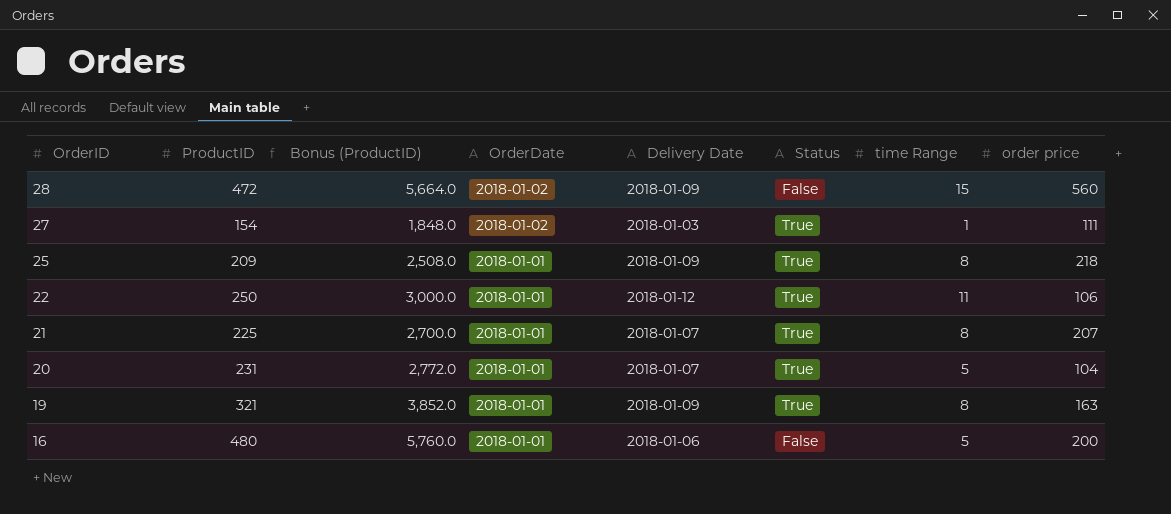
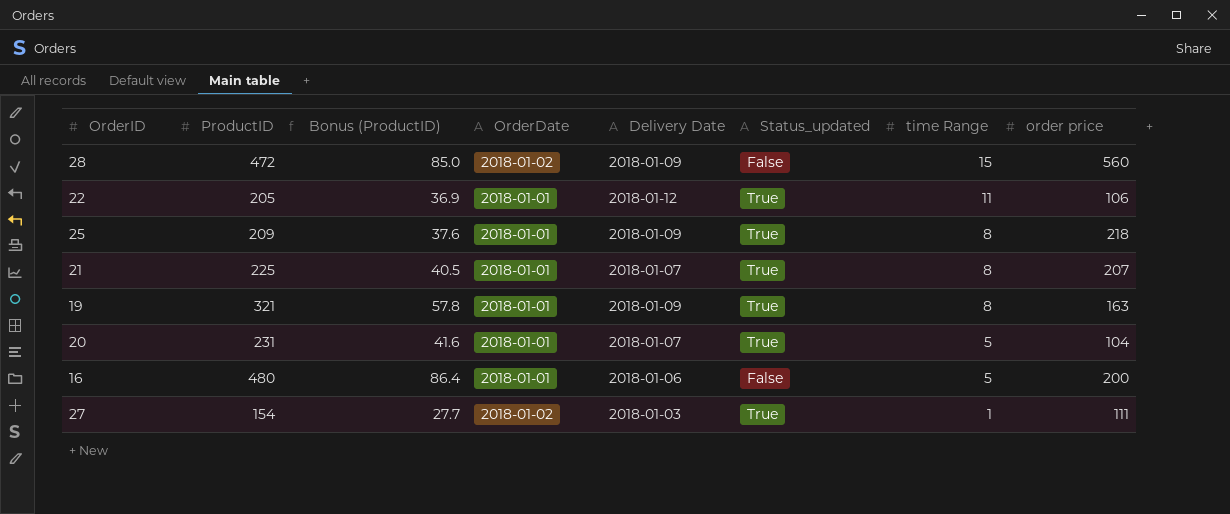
row order: OrderID descending -> time Range descending
column Bonus (ProductID) | formula: [ProductID] * 12 -> [ProductID] * 0.18
column name: Status -> Status_updated
22 | ProductID: 250 -> 205

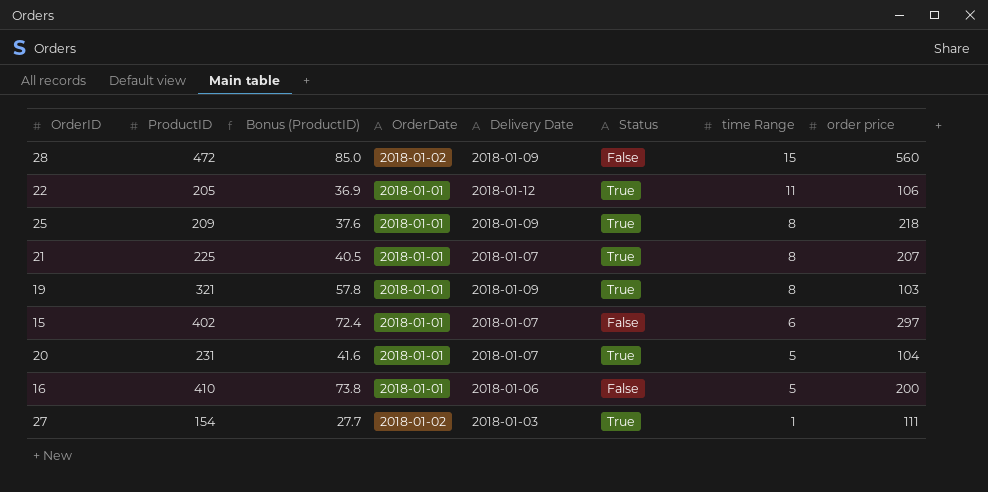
column name: Status_updated -> Status
19 | order price: 163 -> 103
row 15: none -> 402 | 72.4 | 2018-01-01 | 2018-01-07 | False | 6 | 297
16 | ProductID: 480 -> 410
16 | Bonus (ProductID): 86.4 -> 73.8

